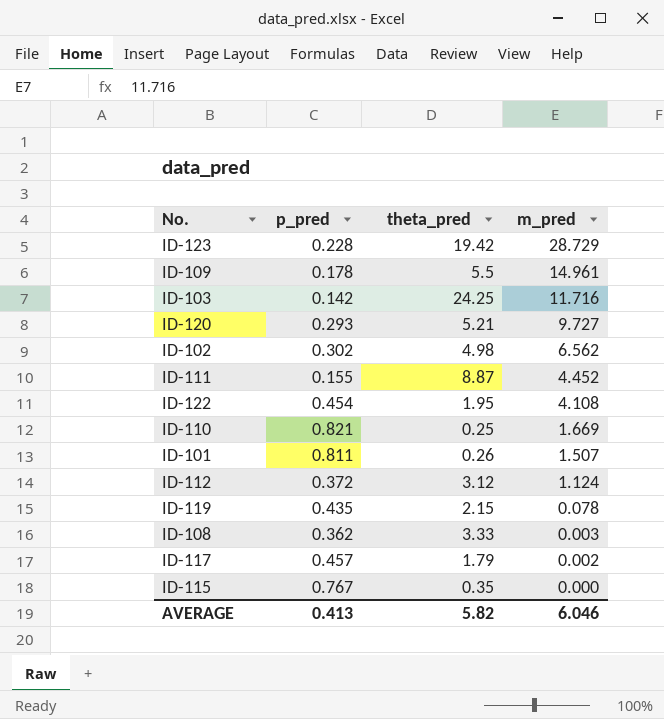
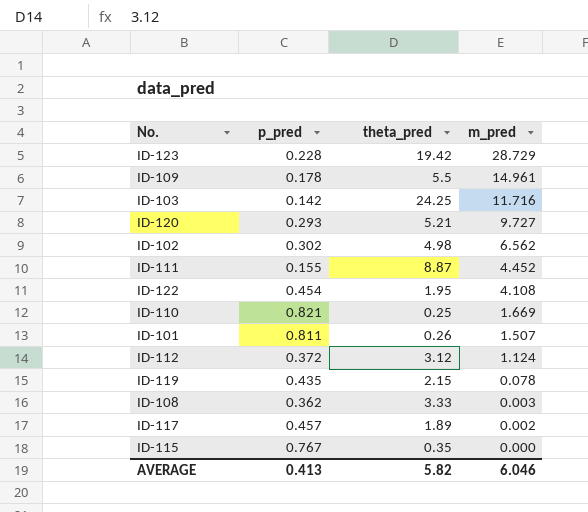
ID-117 | theta_pred: 1.79 -> 1.89

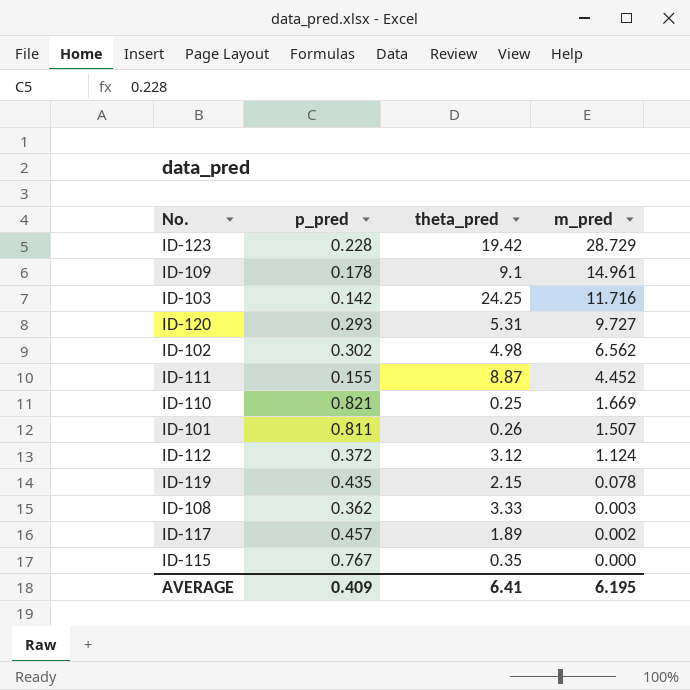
row ID-122: 0.454 | 1.95 | 4.108 -> none
ID-109 | theta_pred: 5.5 -> 9.1
ID-120 | theta_pred: 5.21 -> 5.31
AVERAGE | p_pred: 0.413 -> 0.409
AVERAGE | theta_pred: 5.82 -> 6.41
AVERAGE | m_pred: 6.046 -> 6.195

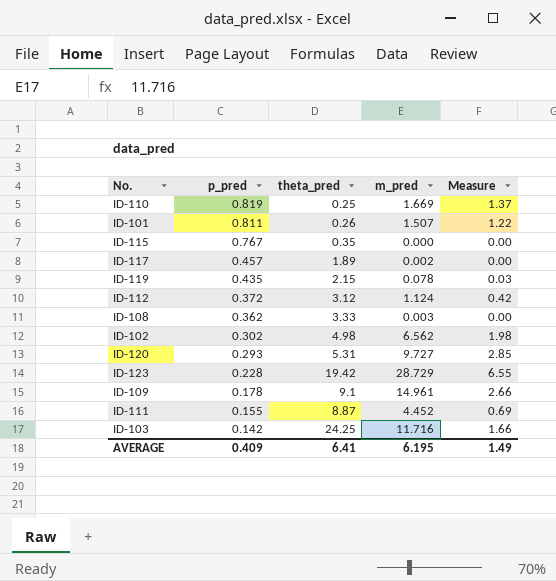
row order: m_pred descending -> p_pred descending
column Measure | formula: none -> [p_pred] * [m_pred]
ID-110 | p_pred: 0.821 -> 0.819

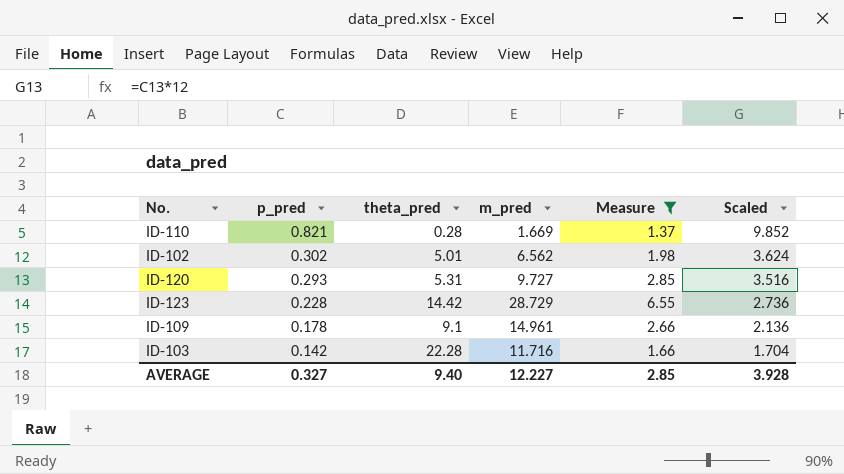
filter: none -> Measure >= 1.37
column Scaled | formula: none -> [p_pred] * 12
ID-110 | p_pred: 0.819 -> 0.821
ID-110 | theta_pred: 0.25 -> 0.28
ID-102 | theta_pred: 4.98 -> 5.01
ID-123 | theta_pred: 19.42 -> 14.42
ID-103 | theta_pred: 24.25 -> 22.28
AVERAGE | p_pred: 0.409 -> 0.327
AVERAGE | theta_pred: 6.41 -> 9.40
AVERAGE | m_pred: 6.195 -> 12.227
AVERAGE | Measure: 1.49 -> 2.85

